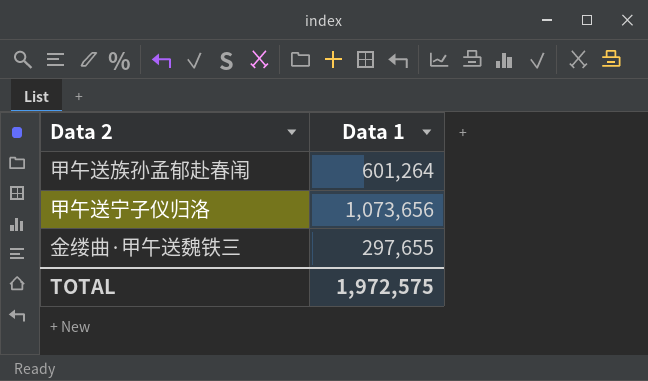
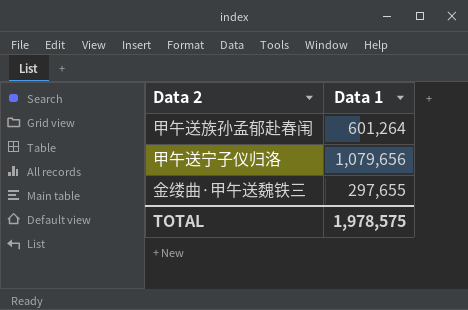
甲午送宁子仪归洛 | Data 1: 1,073,656 -> 1,079,656
TOTAL | Data 1: 1,972,575 -> 1,978,575

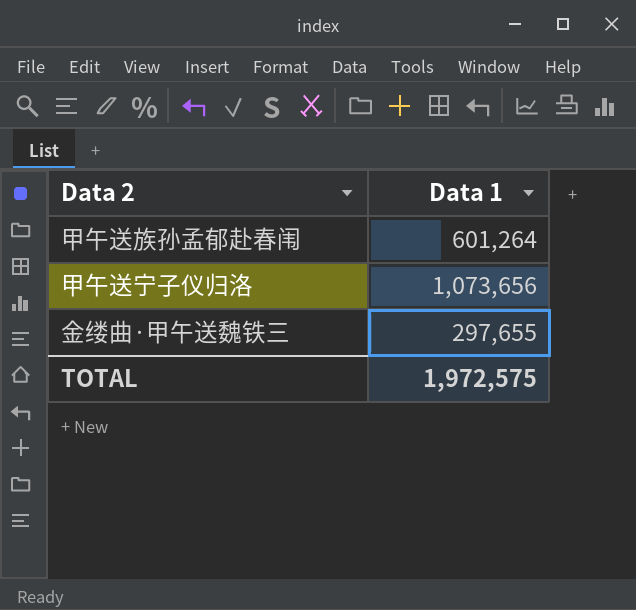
甲午送宁子仪归洛 | Data 1: 1,079,656 -> 1,073,656
TOTAL | Data 1: 1,978,575 -> 1,972,575

